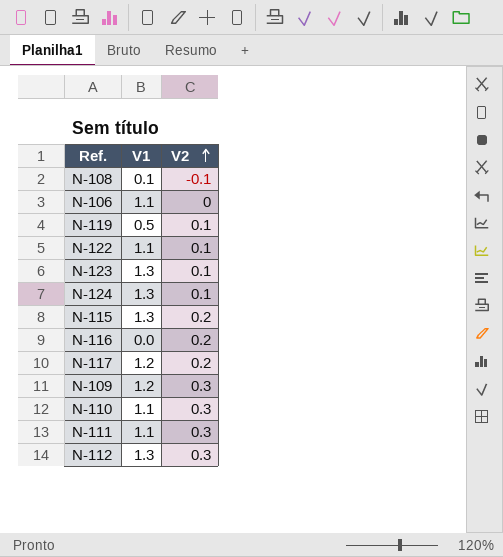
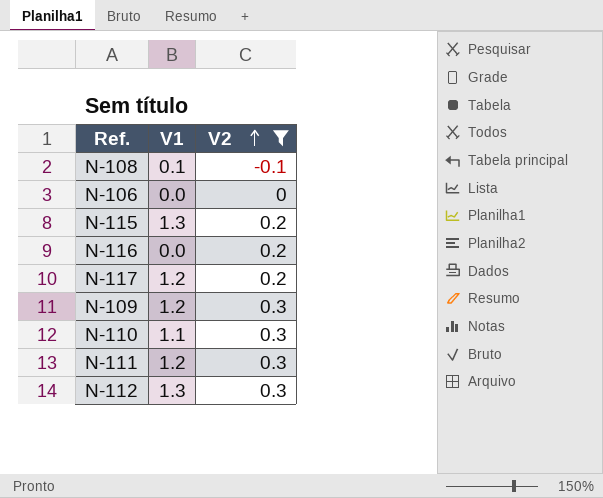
filter: none -> V2 != 0.1
N-106 | V1: 1.1 -> 0.0
N-111 | V1: 1.1 -> 1.2

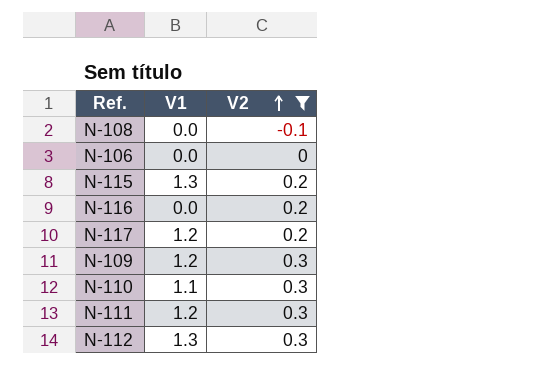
N-108 | V1: 0.1 -> 0.0

